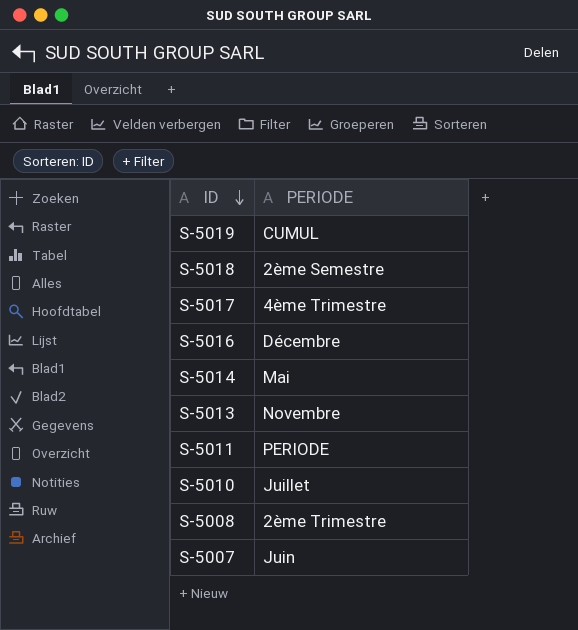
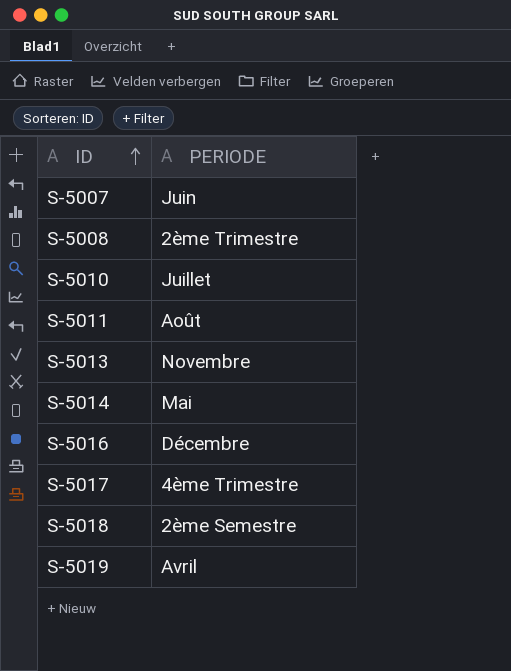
row order: ID descending -> ID ascending
S-5011 | PERIODE: PERIODE -> Août
S-5019 | PERIODE: CUMUL -> Avril

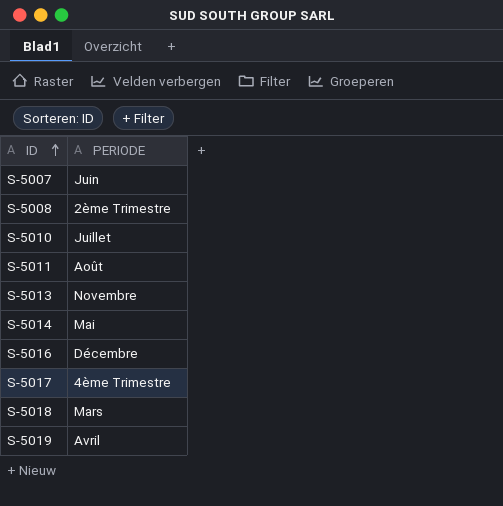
S-5018 | PERIODE: 2ème Semestre -> Mars

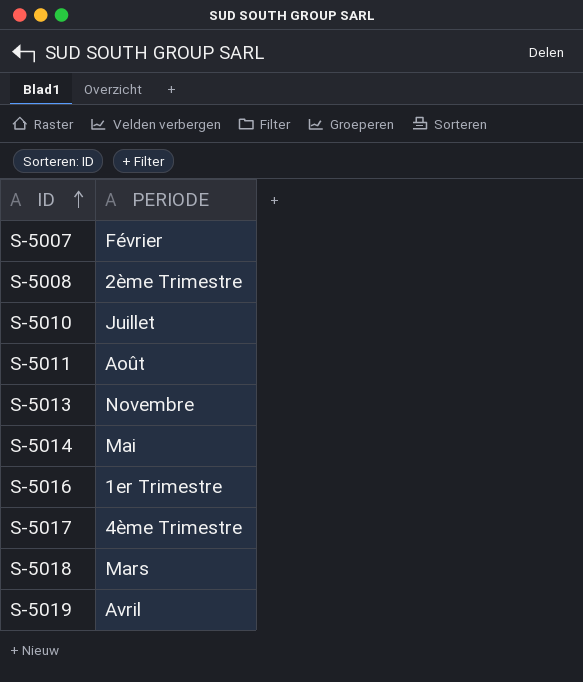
S-5007 | PERIODE: Juin -> Février
S-5016 | PERIODE: Décembre -> 1er Trimestre

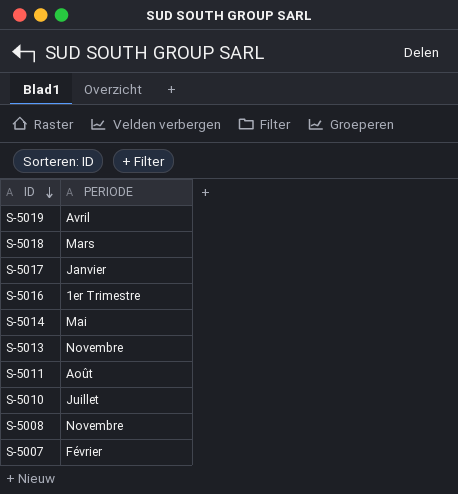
row order: ID ascending -> ID descending
S-5017 | PERIODE: 4ème Trimestre -> Janvier
S-5008 | PERIODE: 2ème Trimestre -> Novembre

